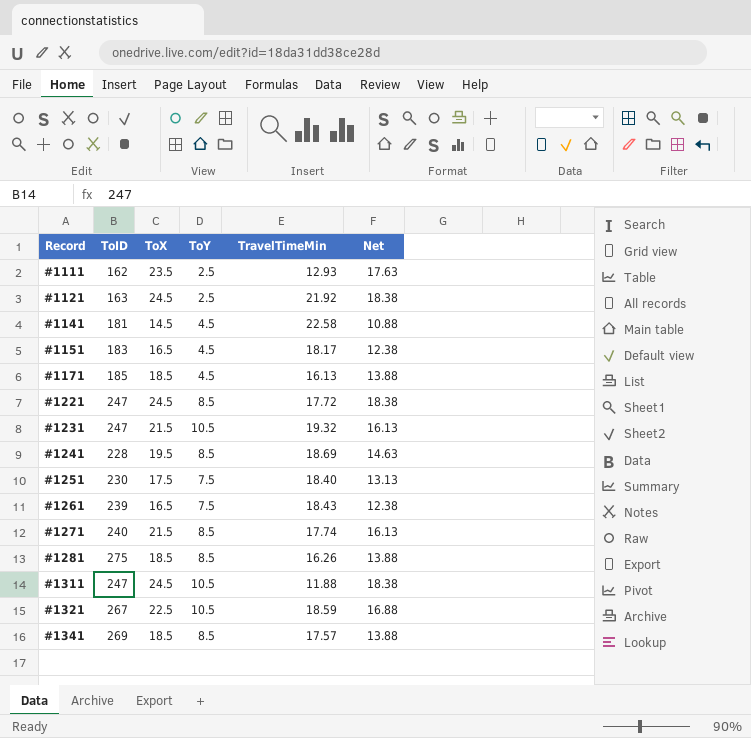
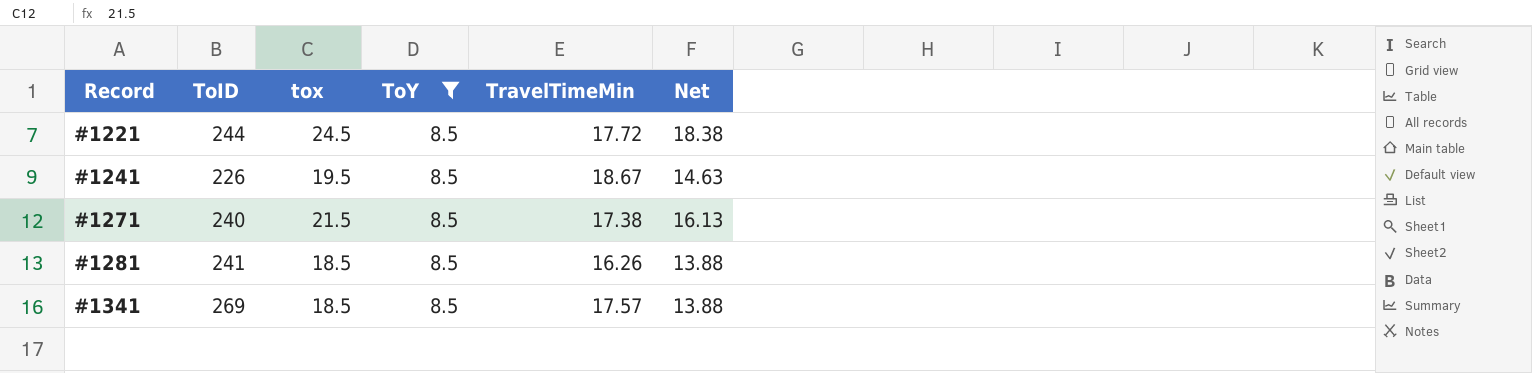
filter: none -> ToY = 8.5
column name: ToX -> tox
#1221 | ToID: 247 -> 244
#1241 | ToID: 228 -> 226
#1241 | TravelTimeMin: 18.69 -> 18.67
#1271 | TravelTimeMin: 17.74 -> 17.38
#1281 | ToID: 275 -> 241

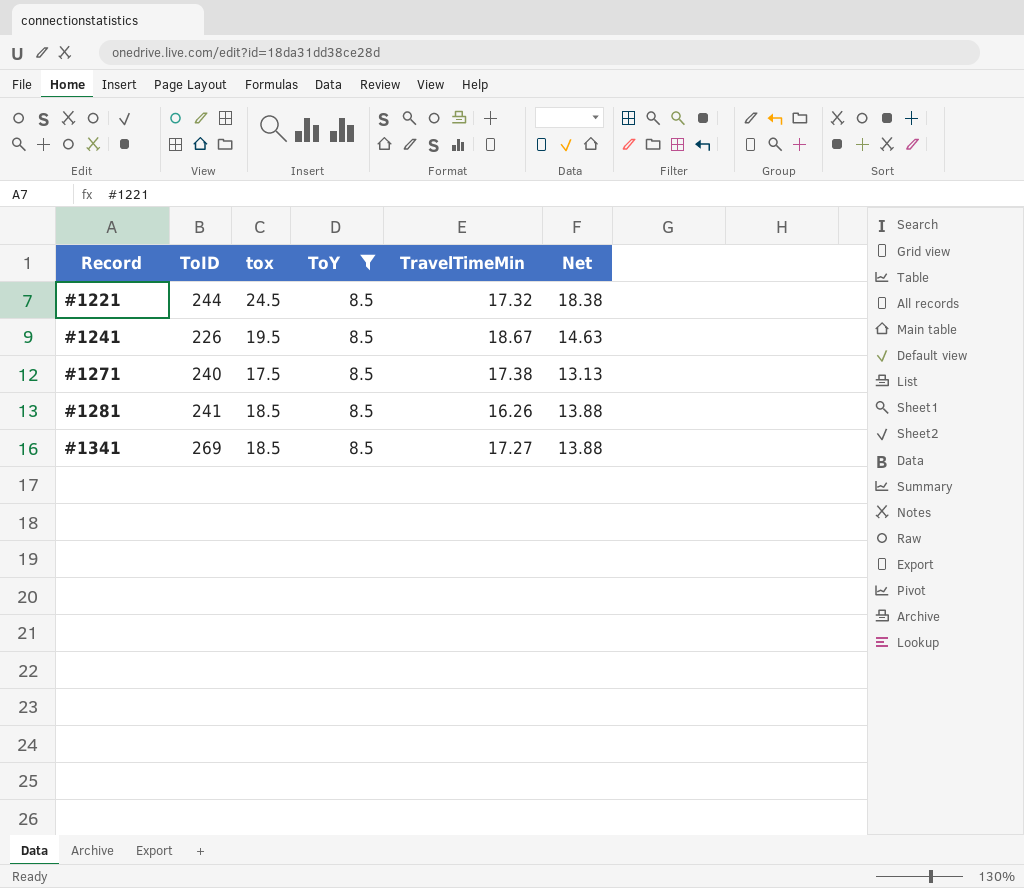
#1221 | TravelTimeMin: 17.72 -> 17.32
#1271 | tox: 21.5 -> 17.5
#1271 | Net: 16.13 -> 13.13
#1341 | TravelTimeMin: 17.57 -> 17.27

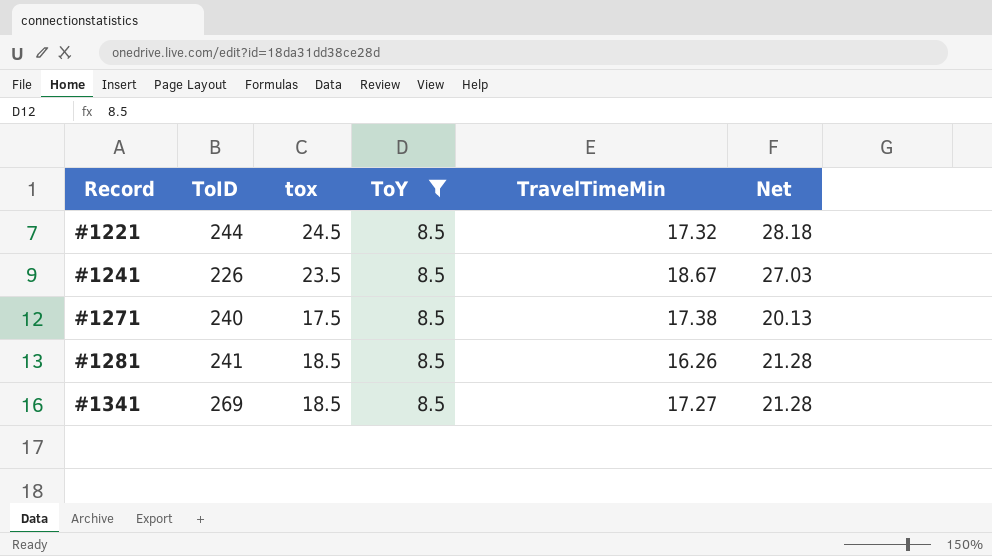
column Net | formula: [tox] * 0.75 -> [tox] * 1.15
#1241 | tox: 19.5 -> 23.5

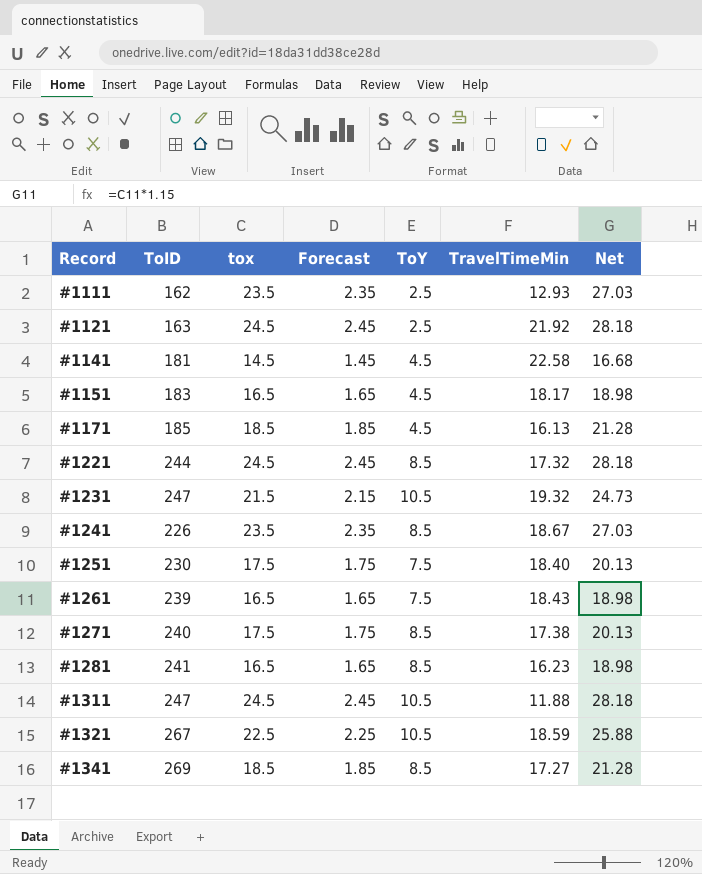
filter: ToY = 8.5 -> none
column Forecast | formula: none -> [tox] * 0.1
#1281 | tox: 18.5 -> 16.5
#1281 | TravelTimeMin: 16.26 -> 16.23
#1281 | Net: 21.28 -> 18.98

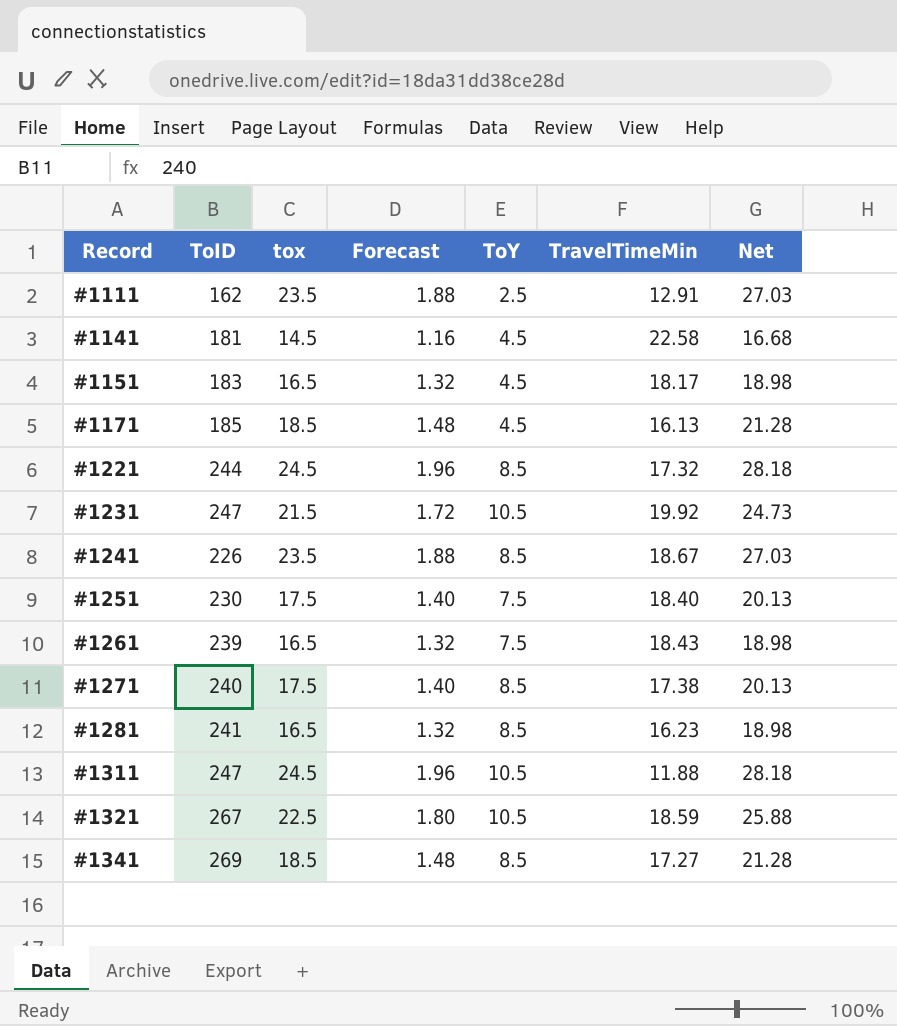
column Forecast | formula: [tox] * 0.1 -> [tox] * 0.08
row #1121: 163 | 24.5 | 2.45 | 2.5 | 21.92 | 28.18 -> none
#1111 | TravelTimeMin: 12.93 -> 12.91
#1231 | TravelTimeMin: 19.32 -> 19.92

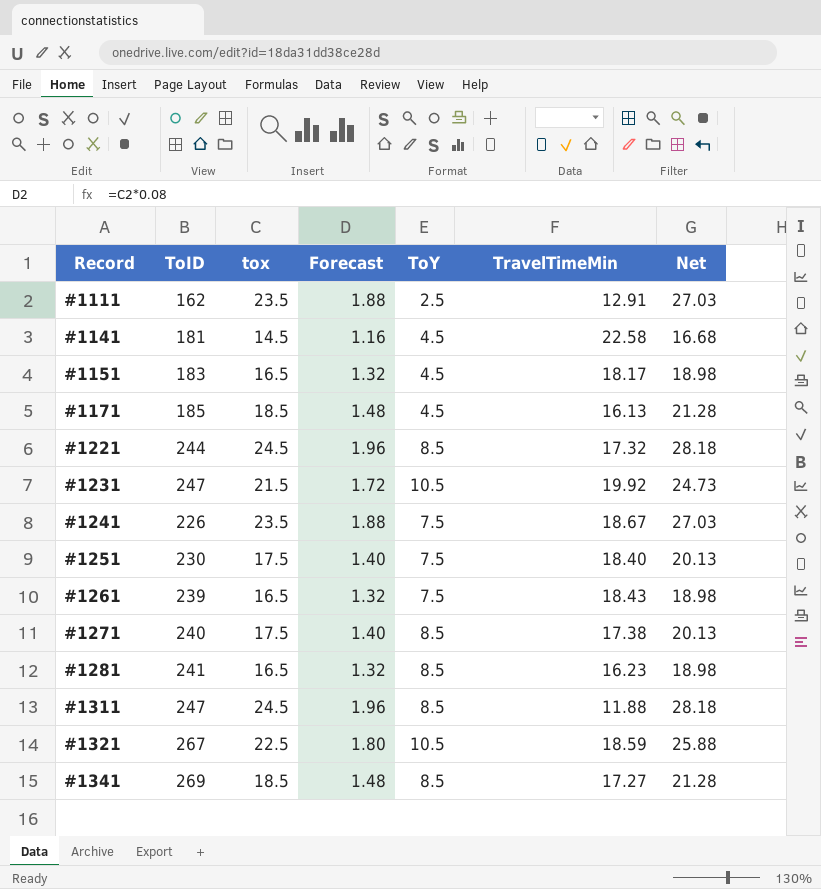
#1241 | ToY: 8.5 -> 7.5
#1311 | ToY: 10.5 -> 8.5

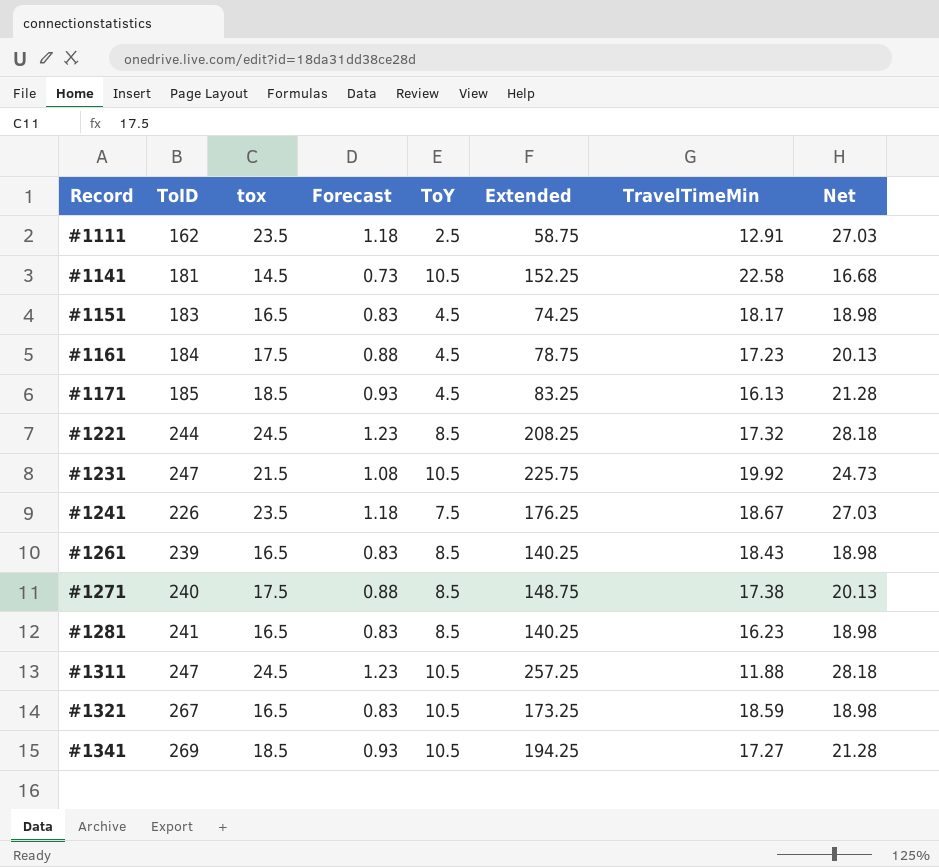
column Forecast | formula: [tox] * 0.08 -> [tox] * 0.05
column Extended | formula: none -> [tox] * [ToY]
row #1251: 230 | 17.5 | 1.40 | 7.5 | 18.40 | 20.13 -> none
#1141 | ToY: 4.5 -> 10.5
row #1161: none -> 184 | 17.5 | 0.88 | 4.5 | 78.75 | 17.23 | 20.13
#1261 | ToY: 7.5 -> 8.5
#1311 | ToY: 8.5 -> 10.5
#1321 | tox: 22.5 -> 16.5
#1321 | Net: 25.88 -> 18.98
#1341 | ToY: 8.5 -> 10.5

